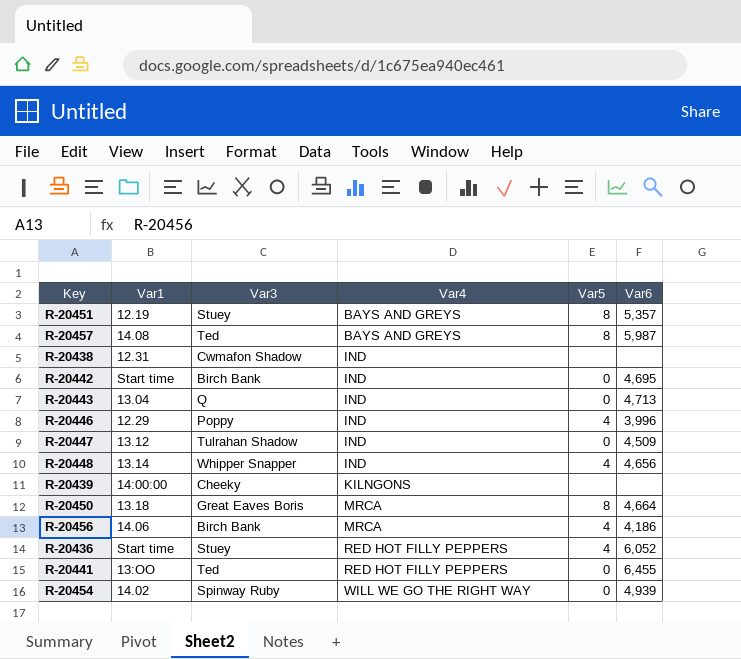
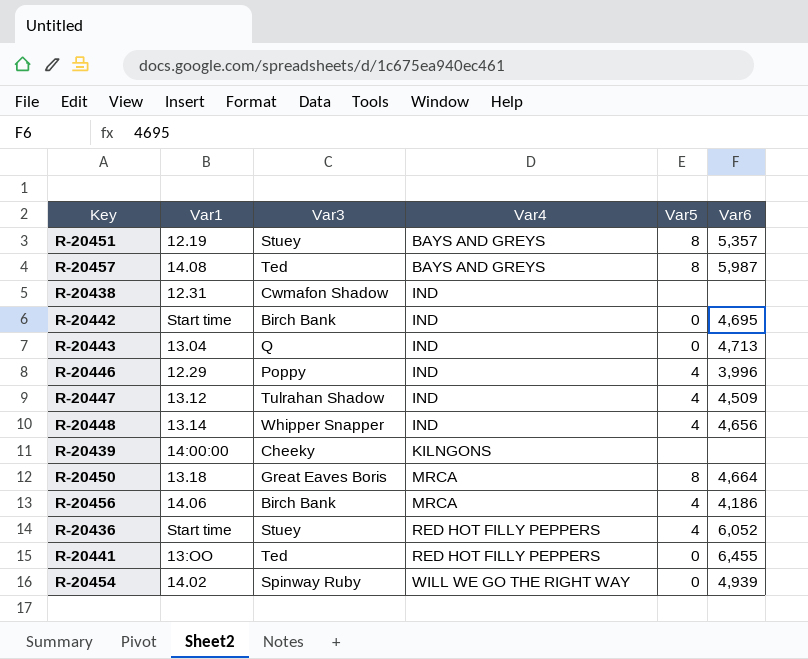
R-20447 | Var5: 0 -> 4

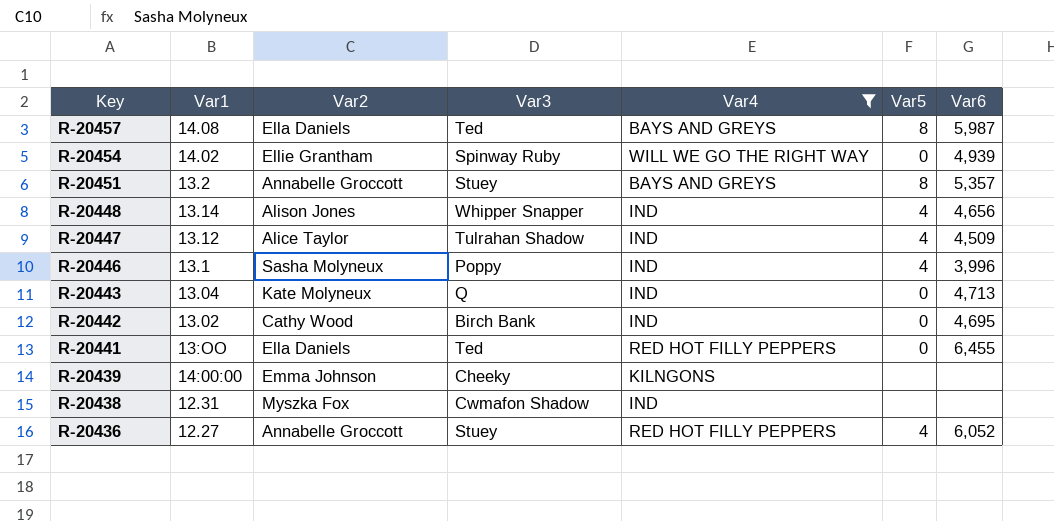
filter: none -> Var4 != MRCA
row order: Var4 ascending -> Key descending
column Var2 | position: none -> 3
R-20451 | Var1: 12.19 -> 13.2
R-20446 | Var1: 12.29 -> 13.1
R-20442 | Var1: Start time -> 13.02
R-20436 | Var1: Start time -> 12.27

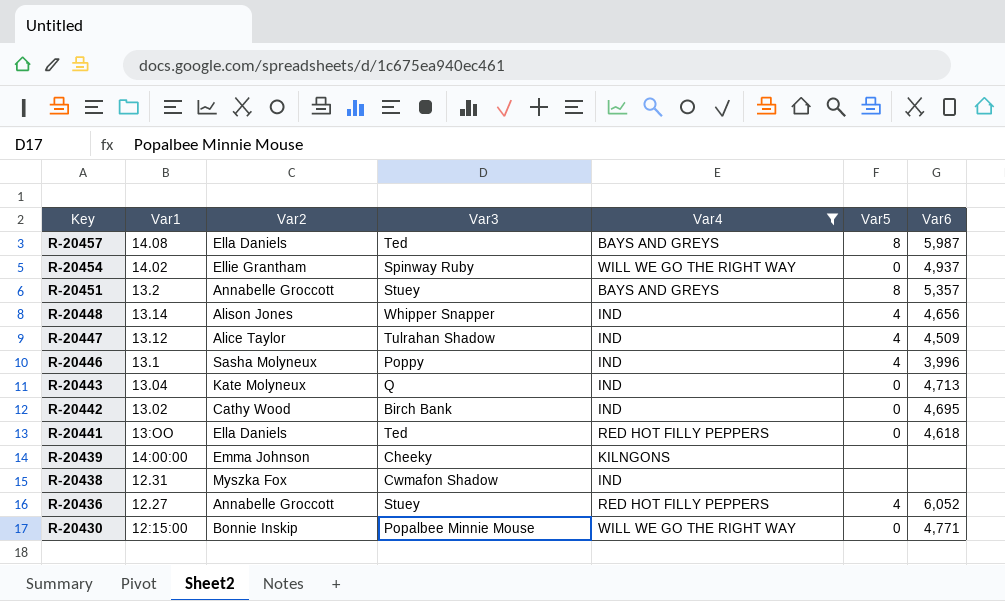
R-20454 | Var6: 4,939 -> 4,937
R-20441 | Var6: 6,455 -> 4,618
row R-20430: none -> 12:15:00 | Bonnie Inskip | Popalbee Minnie Mouse | WILL WE GO THE RIGHT WAY | 0 | 4,771

